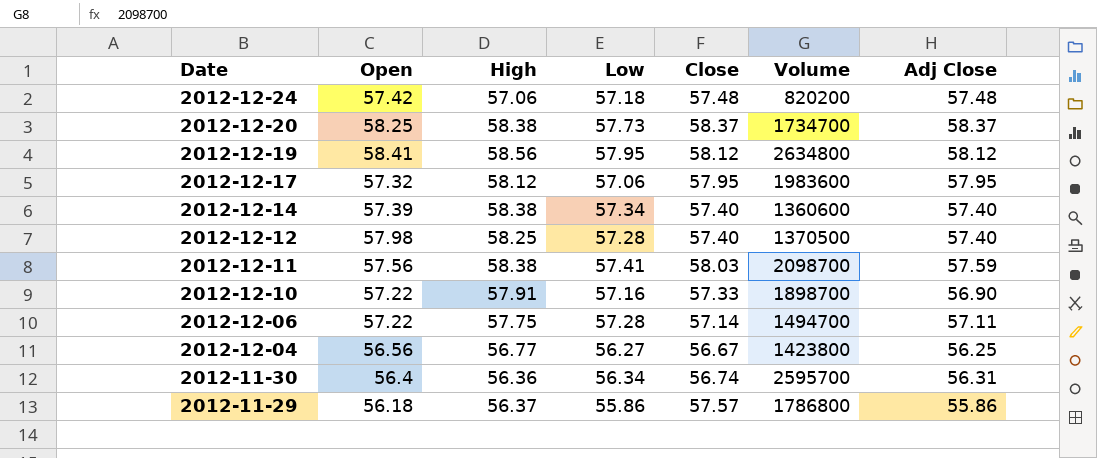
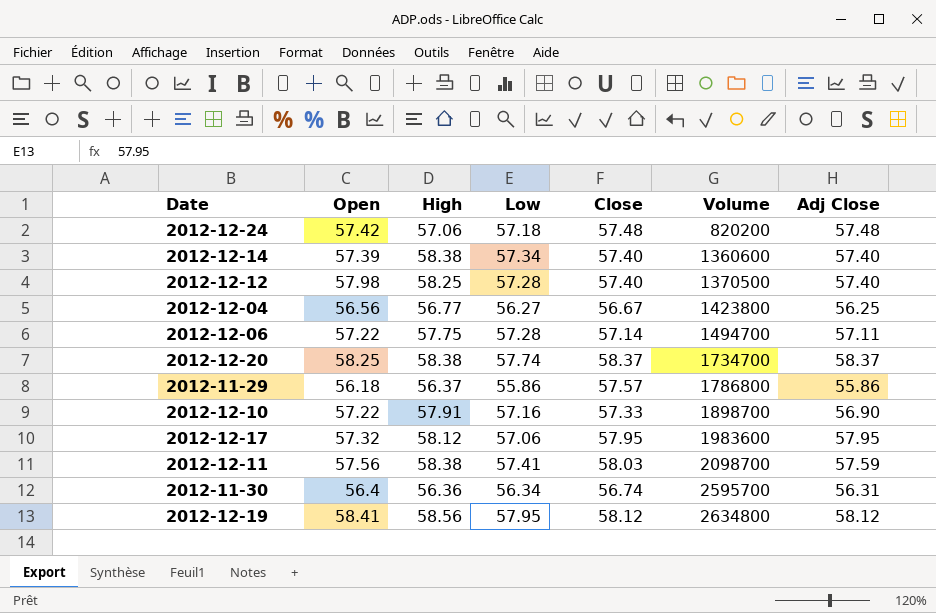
row order: Date descending -> Volume ascending
2012-12-20 | Low: 57.73 -> 57.74

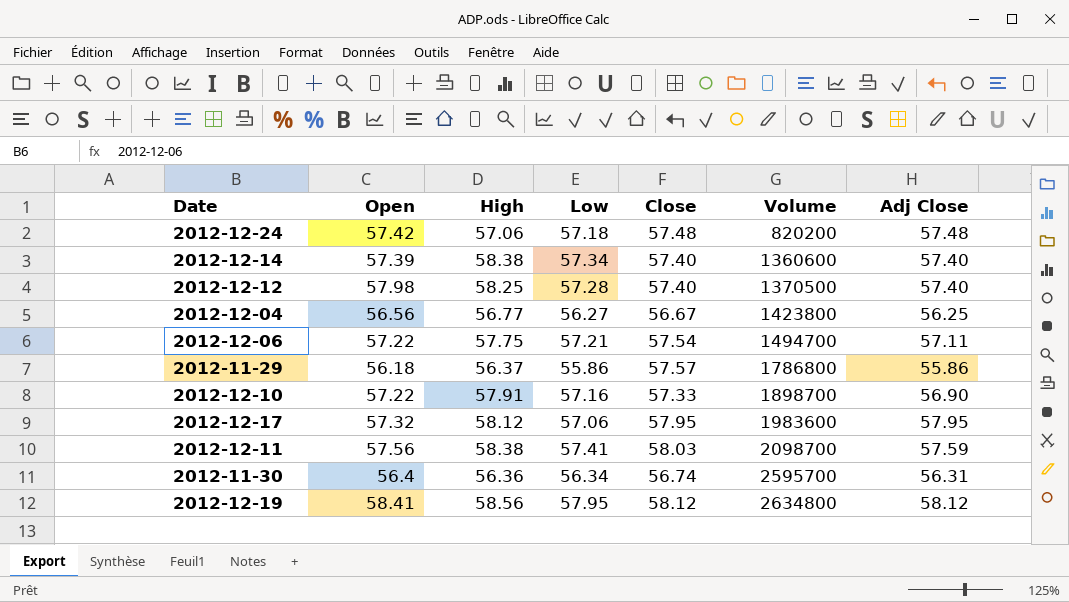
row 2012-12-20: 58.25 | 58.38 | 57.74 | 58.37 | 1734700 | 58.37 -> none
2012-12-06 | Low: 57.28 -> 57.21
2012-12-06 | Close: 57.14 -> 57.54

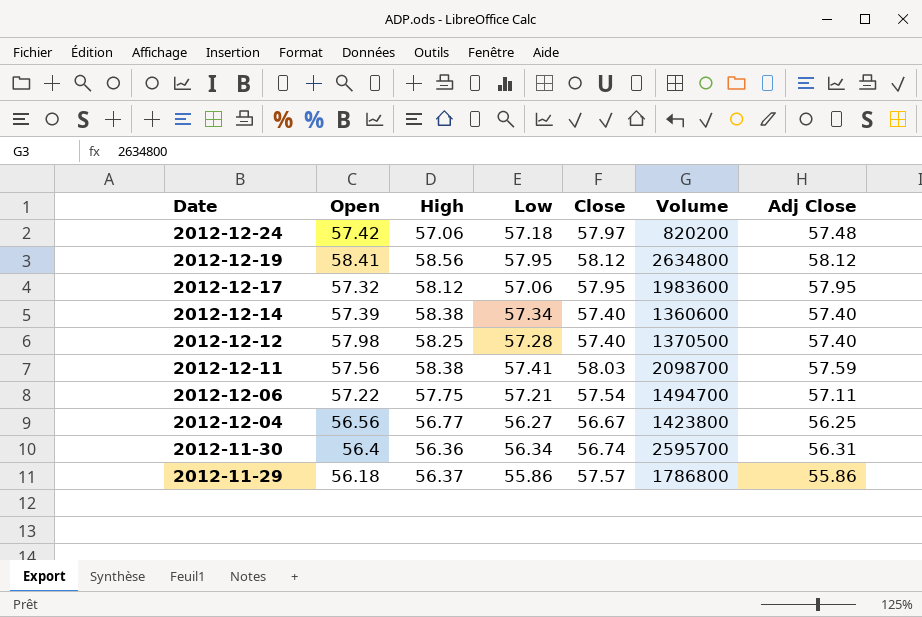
row order: Volume ascending -> Date descending
row 2012-12-10: 57.22 | 57.91 | 57.16 | 57.33 | 1898700 | 56.90 -> none
2012-12-24 | Close: 57.48 -> 57.97

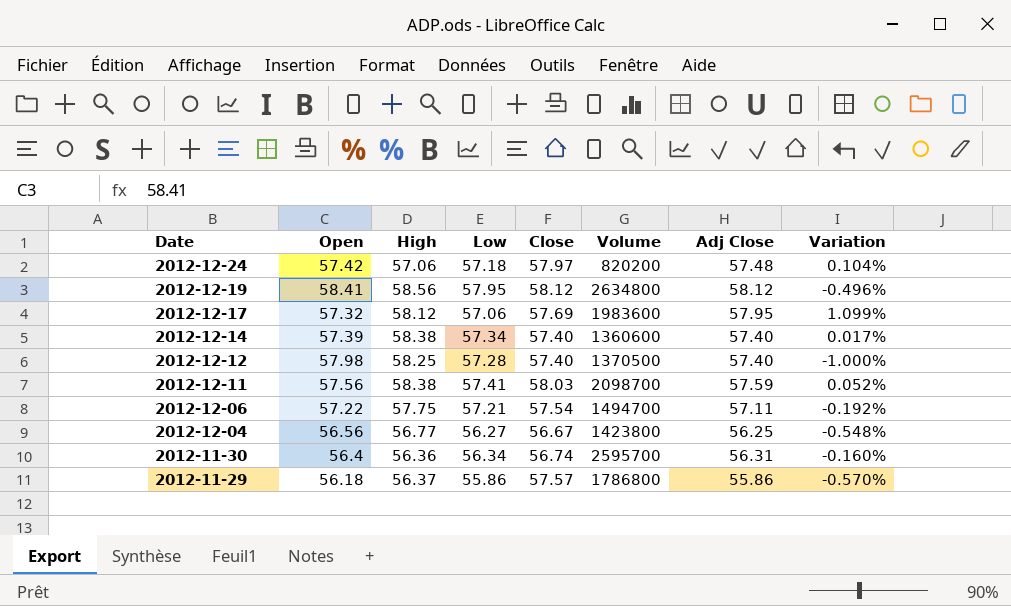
column Variation | formula: none -> ([Adj Close] - [Open]) / [Open]
2012-12-17 | Close: 57.95 -> 57.69

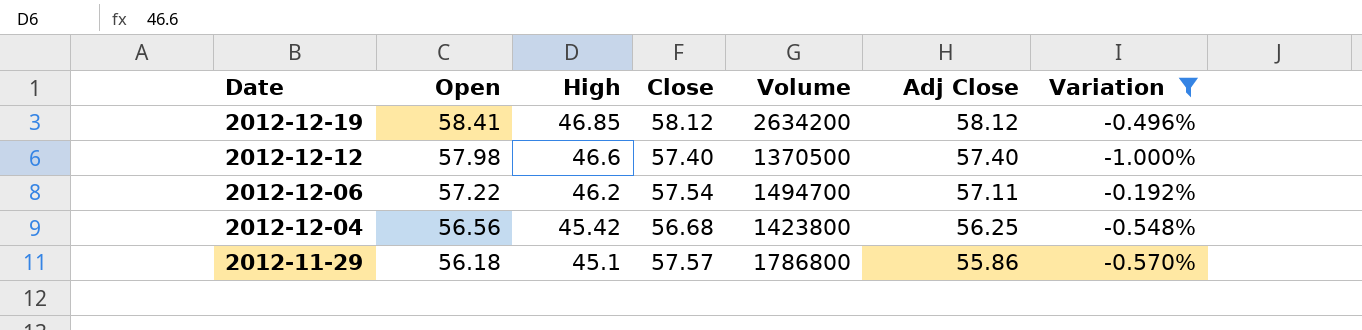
filter: none -> Variation <= -0.192%
column Low | position: 4 -> none
2012-12-19 | High: 58.56 -> 46.85
2012-12-19 | Volume: 2634800 -> 2634200
2012-12-12 | High: 58.25 -> 46.6
2012-12-06 | High: 57.75 -> 46.2
2012-12-04 | High: 56.77 -> 45.42
2012-12-04 | Close: 56.67 -> 56.68
2012-11-29 | High: 56.37 -> 45.1

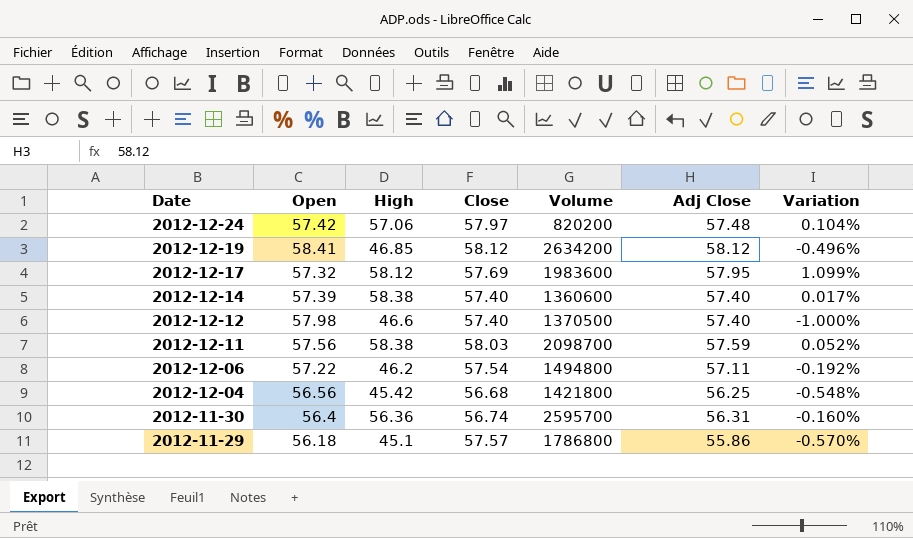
filter: Variation <= -0.192% -> none
2012-12-06 | Volume: 1494700 -> 1494800
2012-12-04 | Volume: 1423800 -> 1421800

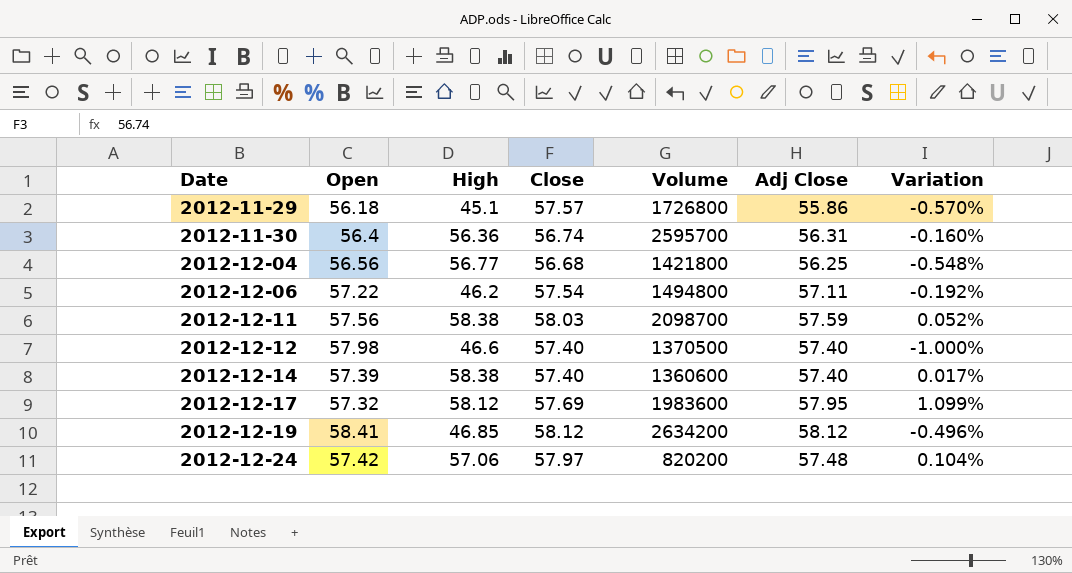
row order: Date descending -> Date ascending
2012-11-29 | Volume: 1786800 -> 1726800
2012-12-04 | High: 45.42 -> 56.77

